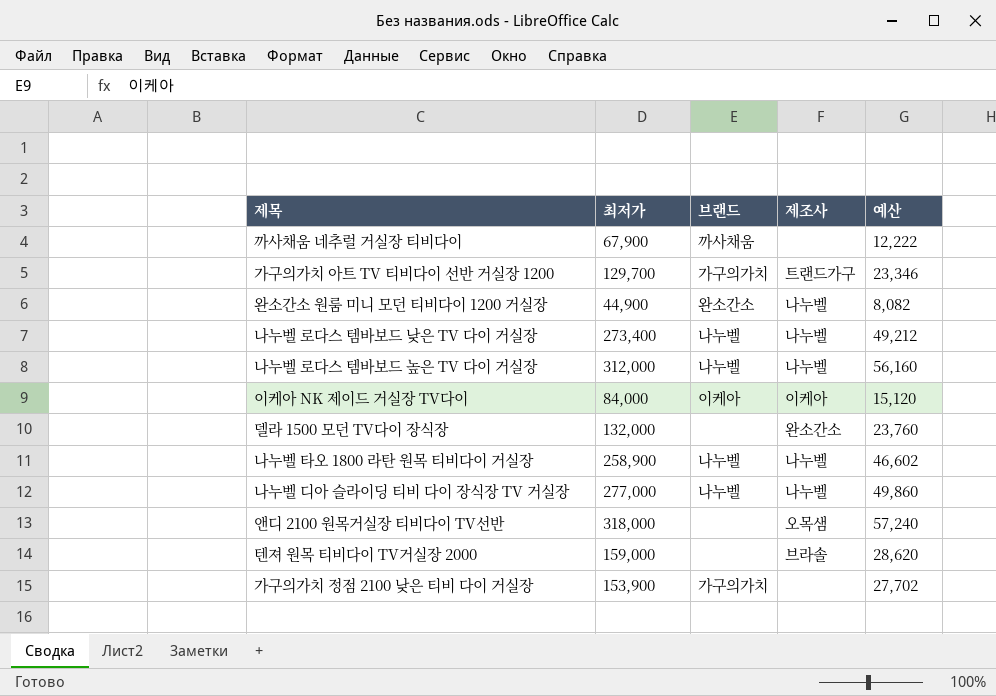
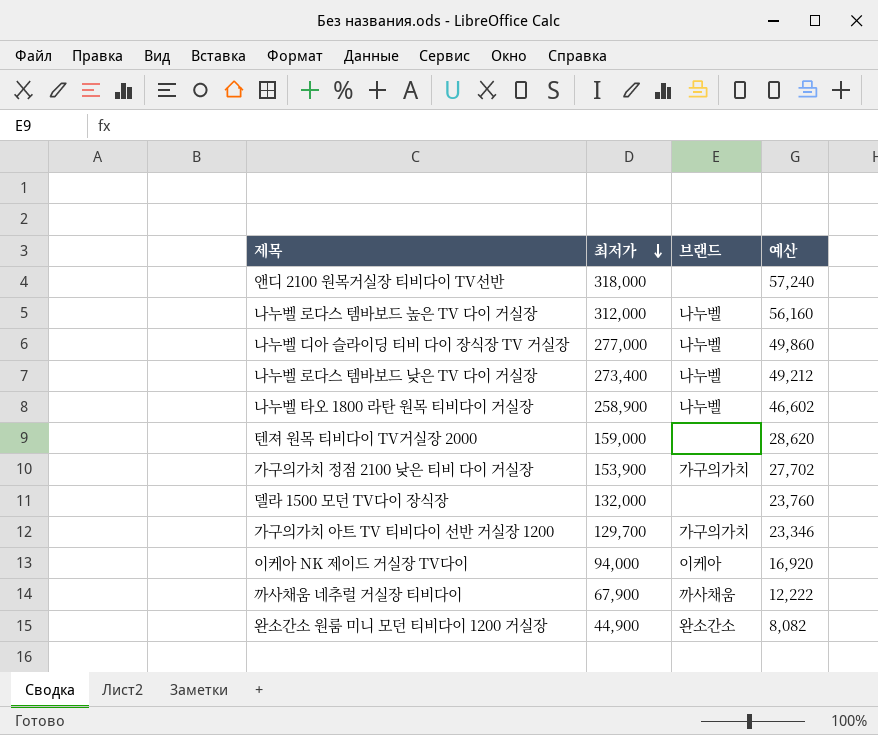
row order: none -> 최저가 descending
column 제조사 | position: 4 -> none
이케아 NK 제이드 거실장 TV다이 | 최저가: 84,000 -> 94,000
이케아 NK 제이드 거실장 TV다이 | 예산: 15,120 -> 16,920

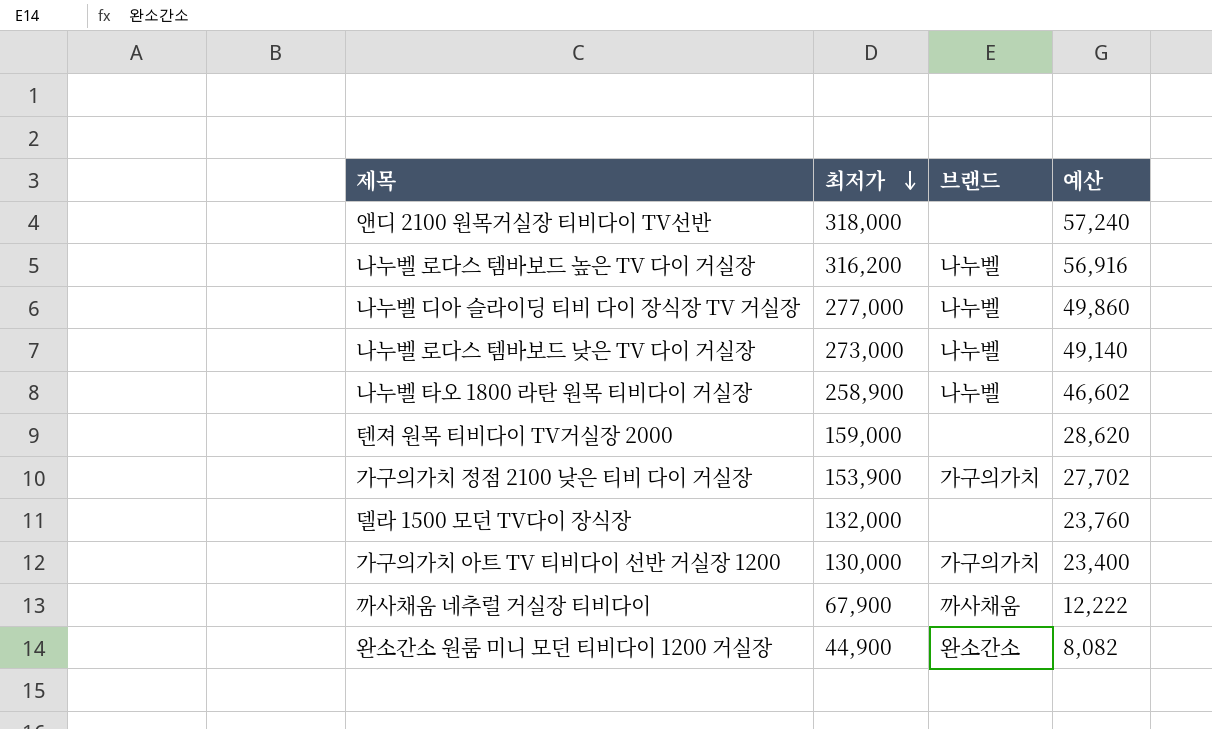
row 이케아 NK 제이드 거실장 TV다이: 94,000 | 이케아 | 16,920 -> none
나누벨 로다스 템바보드 높은 TV 다이 거실장 | 최저가: 312,000 -> 316,200
나누벨 로다스 템바보드 높은 TV 다이 거실장 | 예산: 56,160 -> 56,916
나누벨 로다스 템바보드 낮은 TV 다이 거실장 | 최저가: 273,400 -> 273,000
나누벨 로다스 템바보드 낮은 TV 다이 거실장 | 예산: 49,212 -> 49,140
가구의가치 아트 TV 티비다이 선반 거실장 1200 | 최저가: 129,700 -> 130,000
가구의가치 아트 TV 티비다이 선반 거실장 1200 | 예산: 23,346 -> 23,400

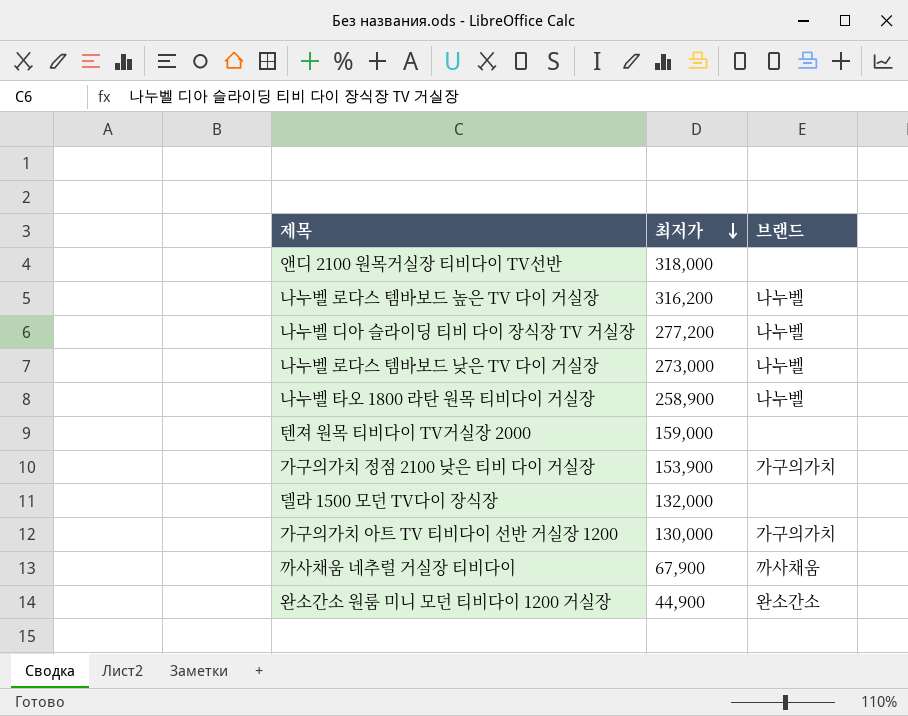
column 예산 | formula: [최저가] * 0.18 -> none
나누벨 디아 슬라이딩 티비 다이 장식장 TV 거실장 | 최저가: 277,000 -> 277,200

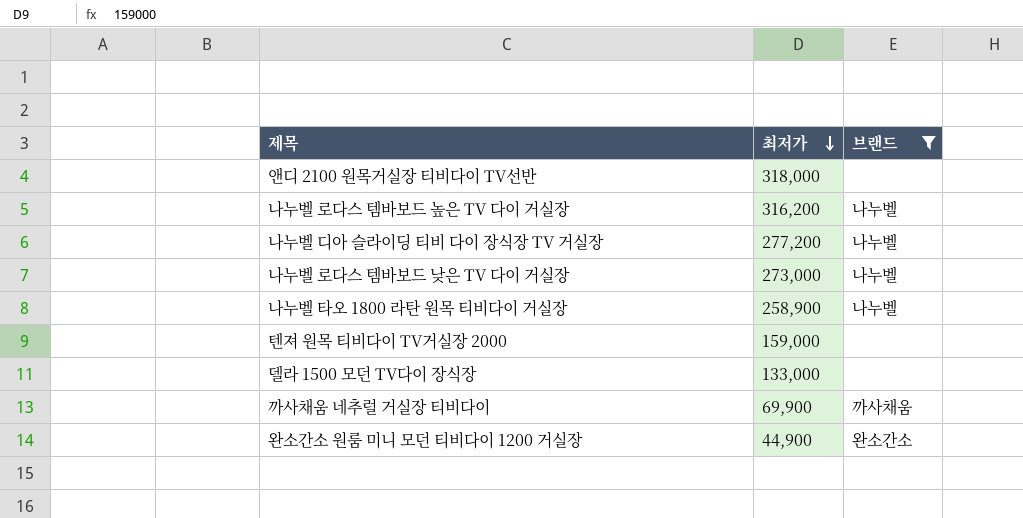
filter: none -> 브랜드 != 가구의가치
델라 1500 모던 TV다이 장식장 | 최저가: 132,000 -> 133,000
까사채움 네추럴 거실장 티비다이 | 최저가: 67,900 -> 69,900

